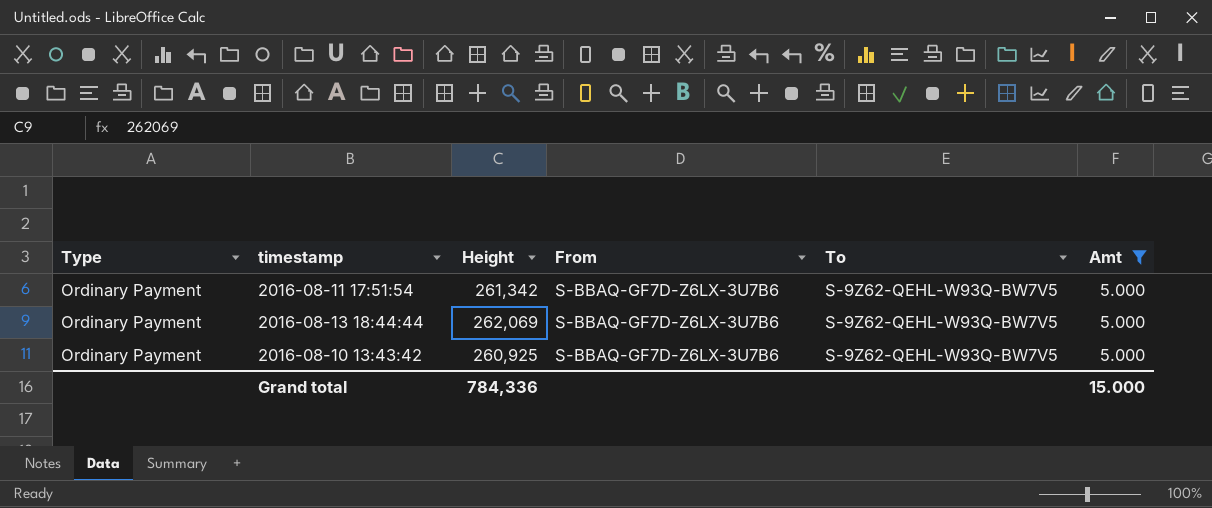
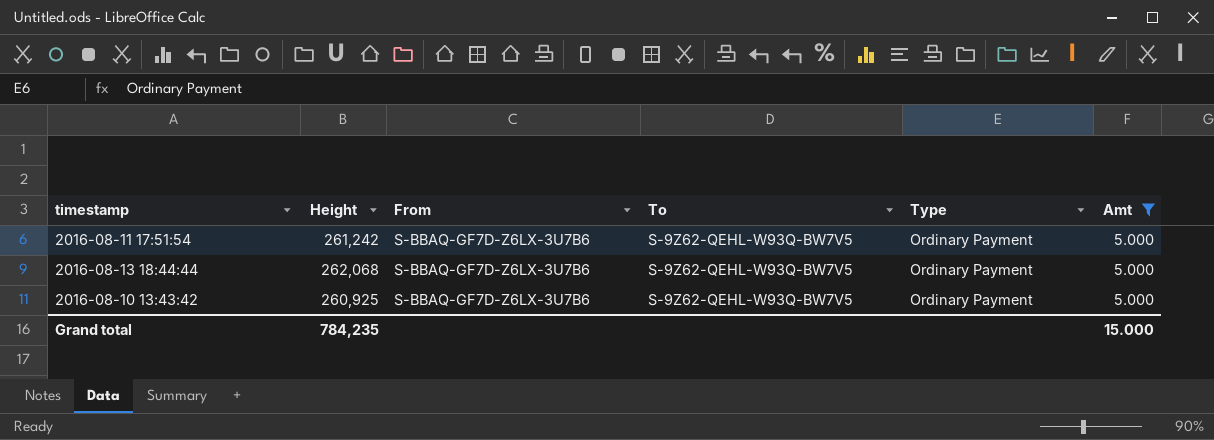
column Type | position: 1 -> 5
2016-08-11 17:51:54 | Height: 261,342 -> 261,242
2016-08-13 18:44:44 | Height: 262,069 -> 262,068
Grand total | Height: 784,336 -> 784,235

